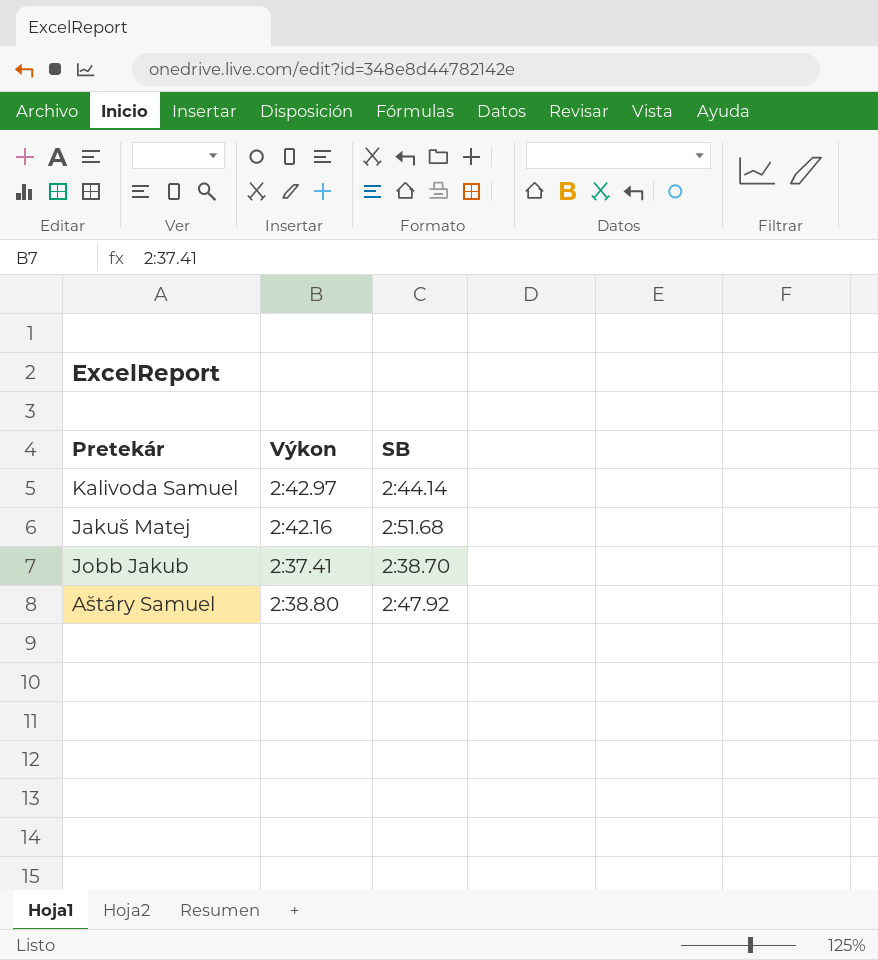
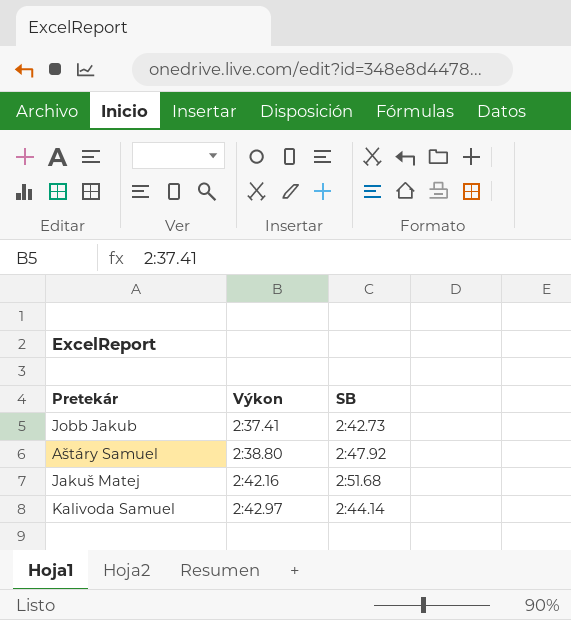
row order: none -> Výkon ascending
Jobb Jakub | SB: 2:38.70 -> 2:42.73

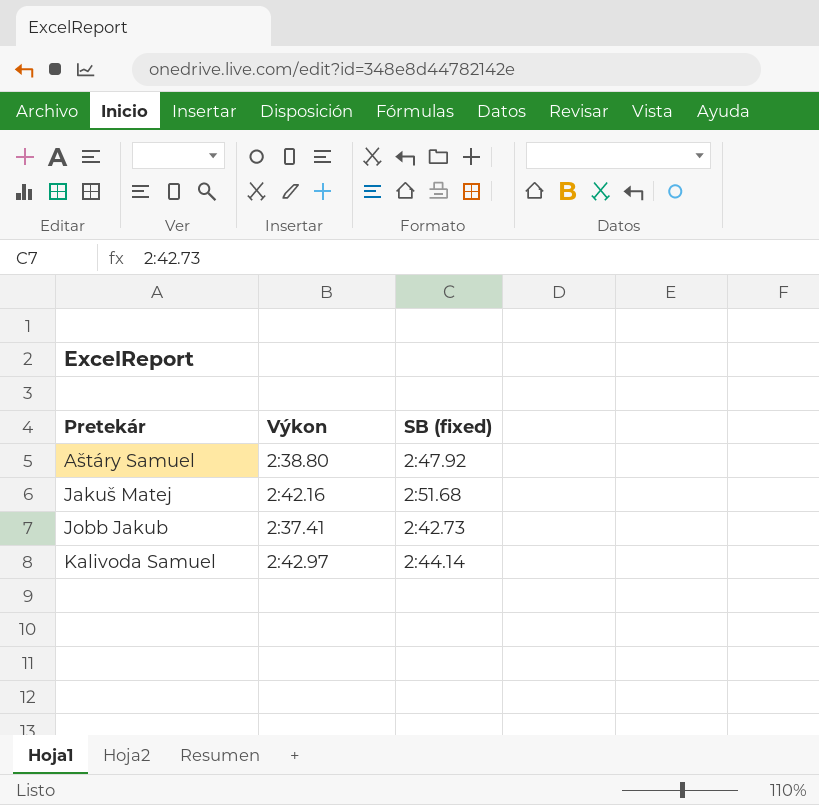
row order: Výkon ascending -> Pretekár ascending
column name: SB -> SB (fixed)

